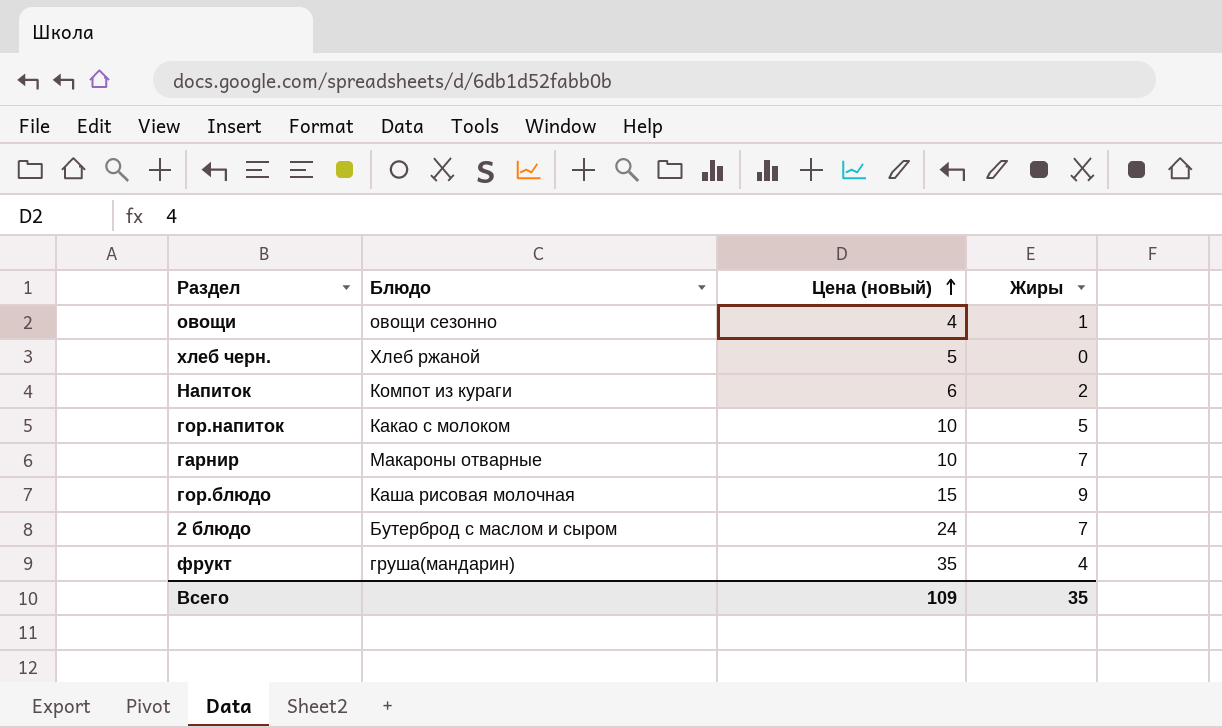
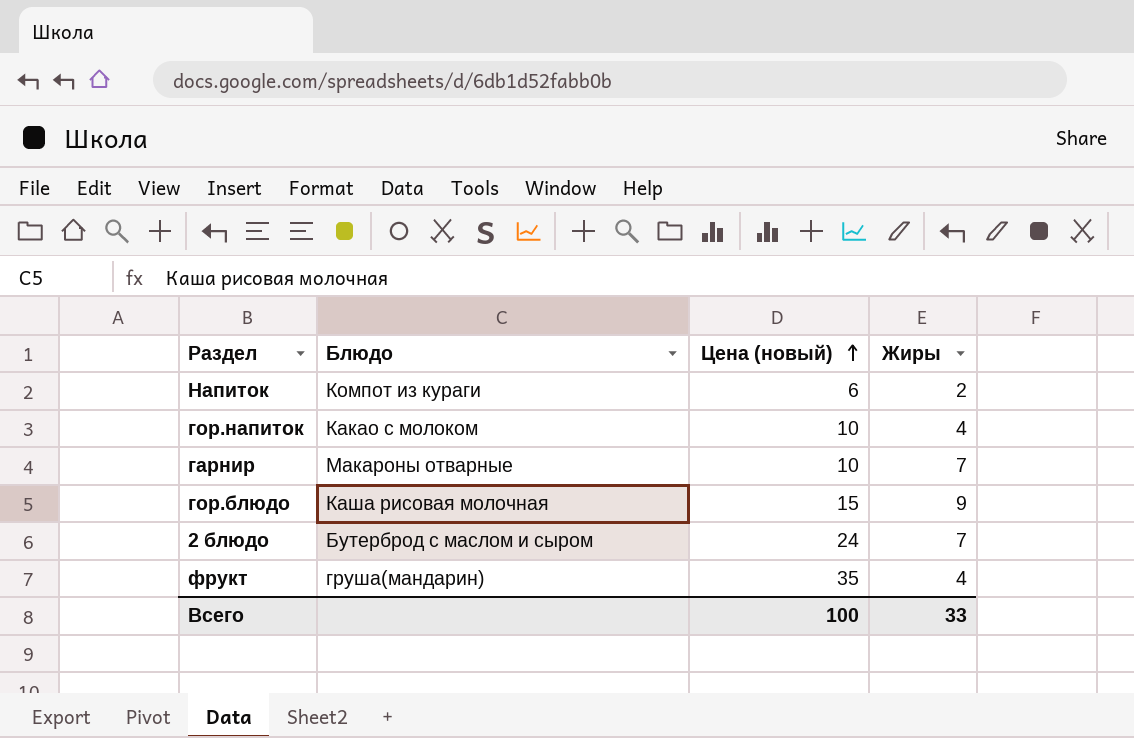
row овощи: овощи сезонно | 4 | 1 -> none
row хлеб черн.: Хлеб ржаной | 5 | 0 -> none
гор.напиток | Жиры: 5 -> 4
Всего | Цена (новый): 109 -> 100
Всего | Жиры: 35 -> 33

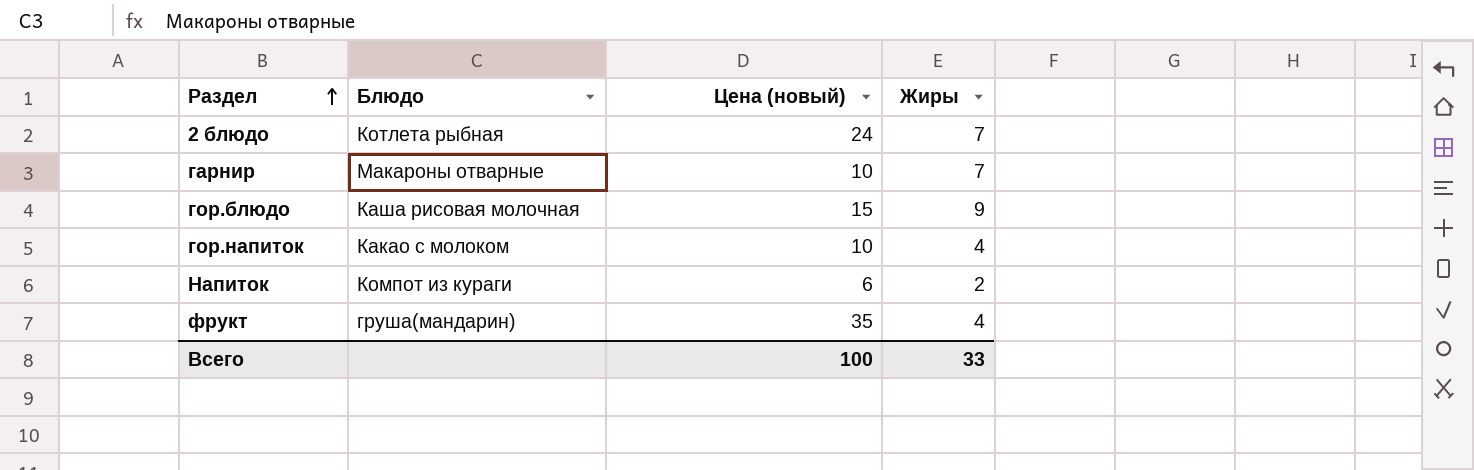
row order: Цена (новый) ascending -> Раздел ascending
2 блюдо | Блюдо: Бутерброд с маслом и сыром -> Котлета рыбная

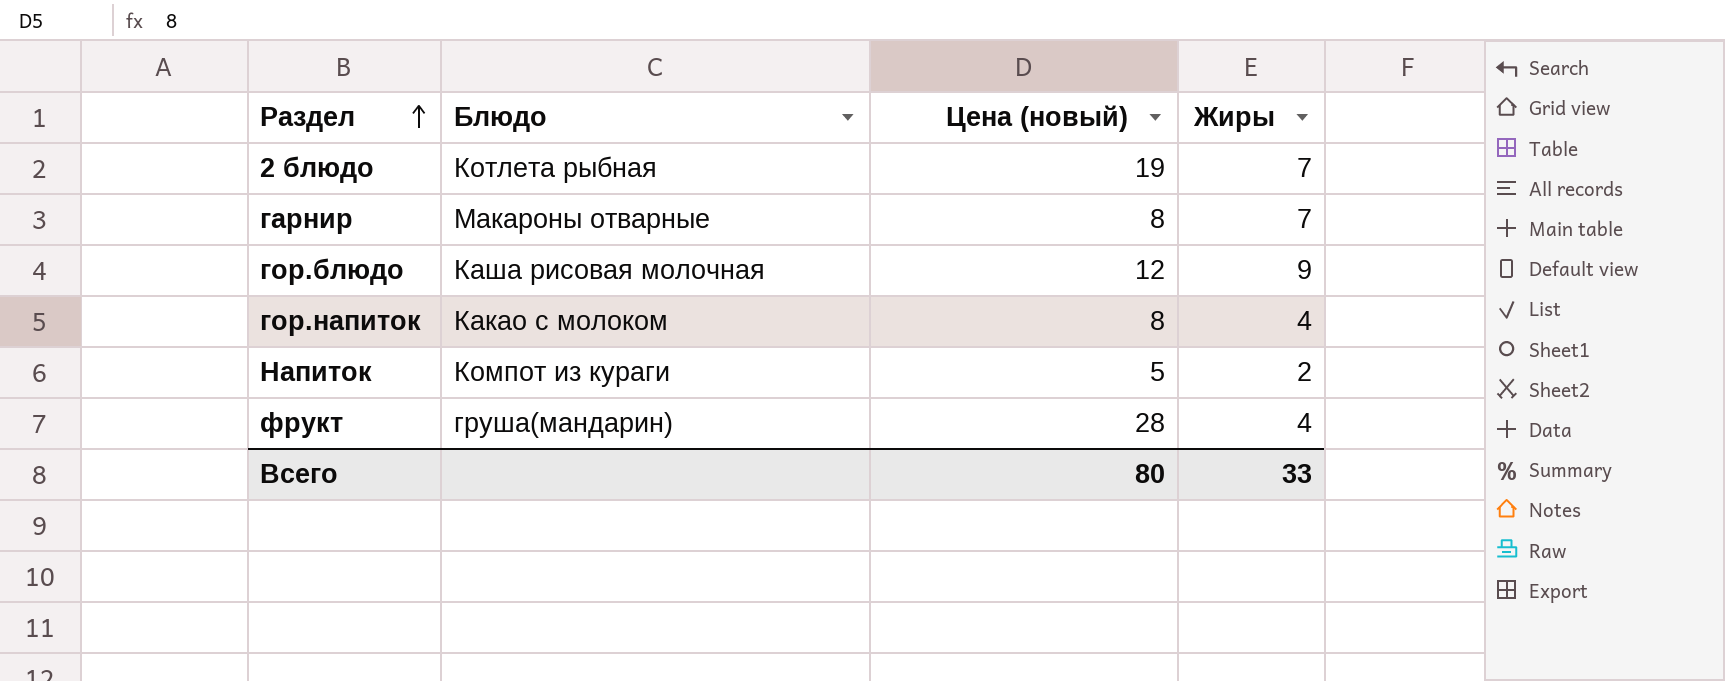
2 блюдо | Цена (новый): 24 -> 19
гарнир | Цена (новый): 10 -> 8
гор.блюдо | Цена (новый): 15 -> 12
гор.напиток | Цена (новый): 10 -> 8
Напиток | Цена (новый): 6 -> 5
фрукт | Цена (новый): 35 -> 28
Всего | Цена (новый): 100 -> 80

